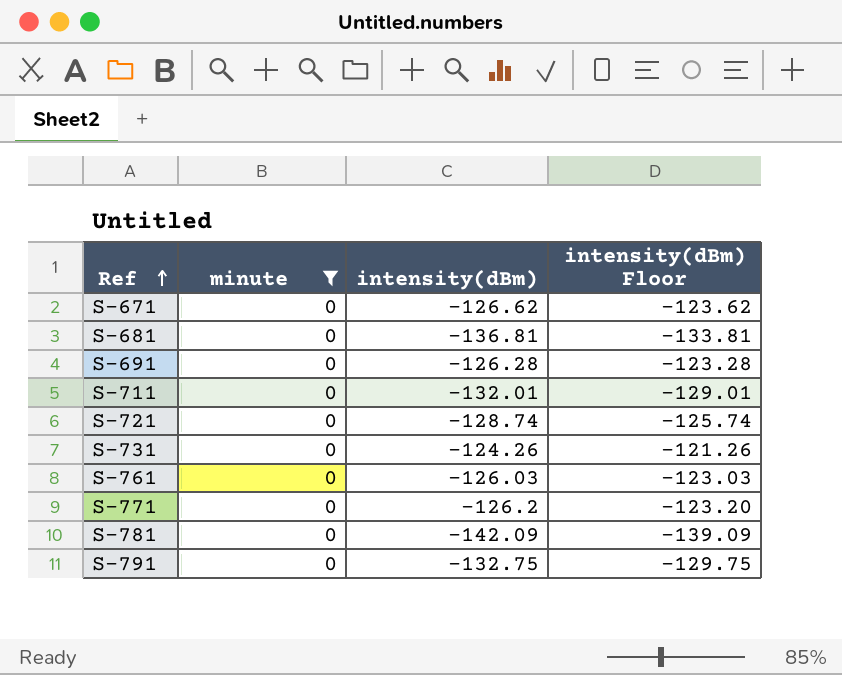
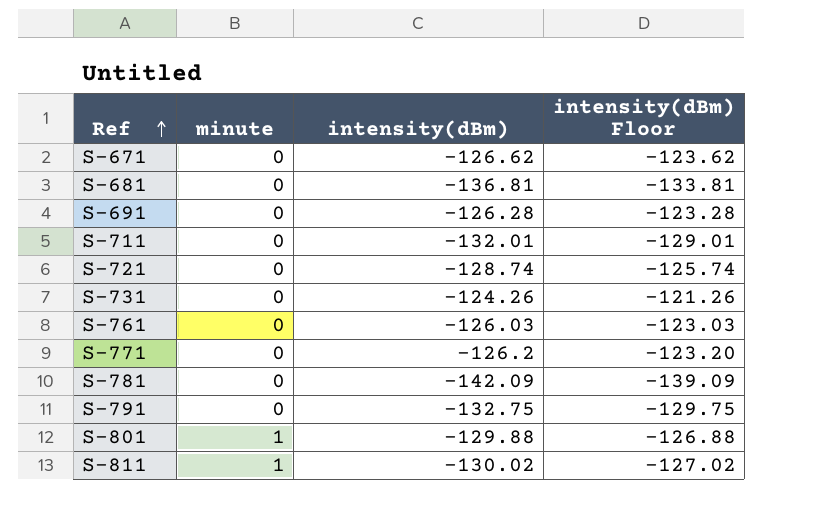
filter: minute = 0 -> none

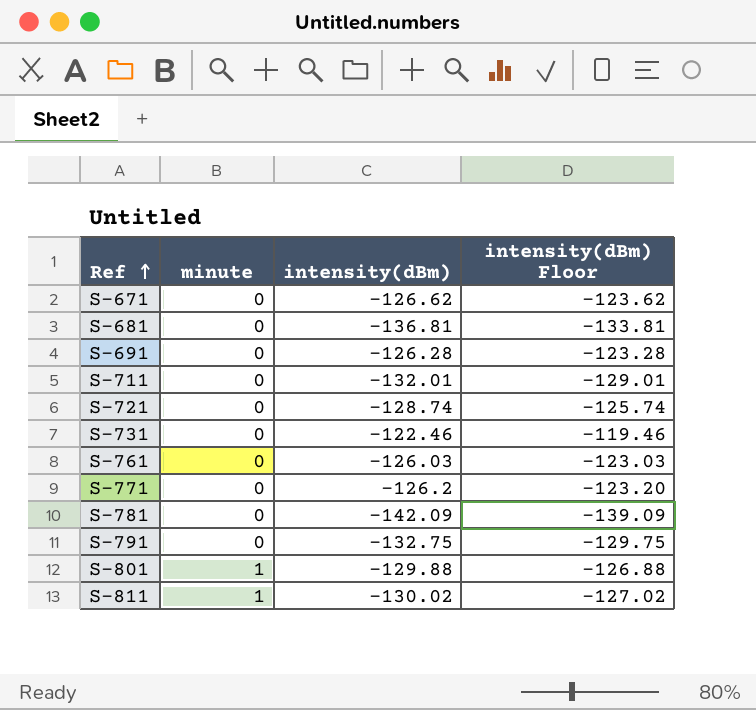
S-731 | intensity(dBm): -124.26 -> -122.46
S-731 | intensity(dBm) Floor: -121.26 -> -119.46

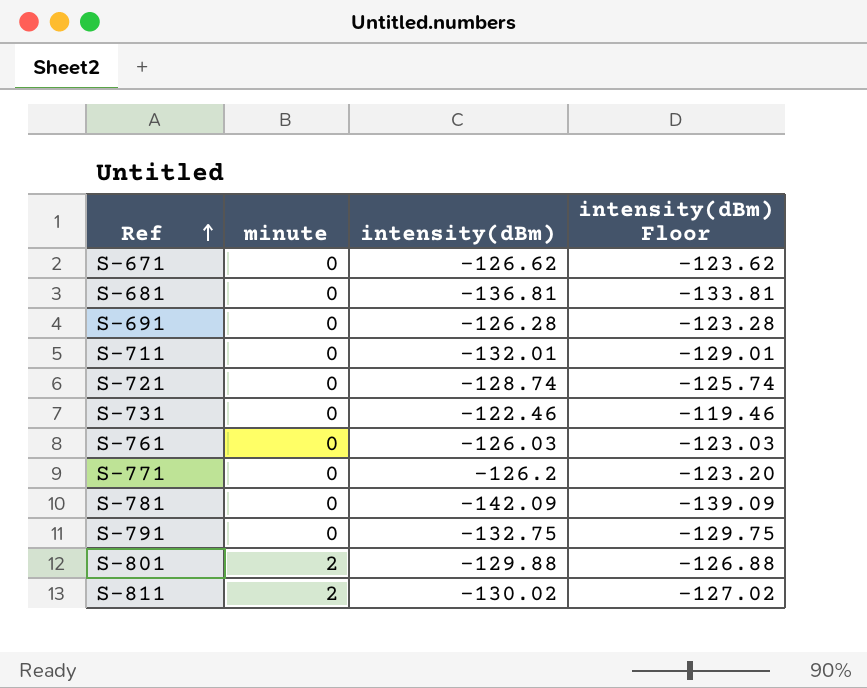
S-801 | minute: 1 -> 2
S-811 | minute: 1 -> 2

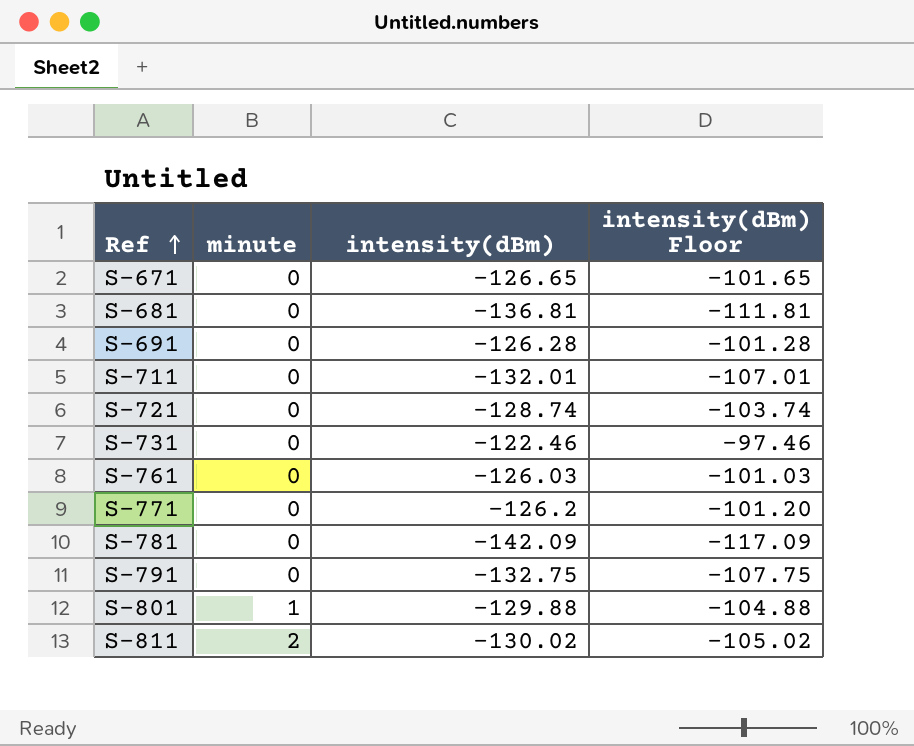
column intensity(dBm) Floor | formula: [intensity(dBm)] + 3 -> [intensity(dBm)] + 25
S-671 | intensity(dBm): -126.62 -> -126.65
S-801 | minute: 2 -> 1

